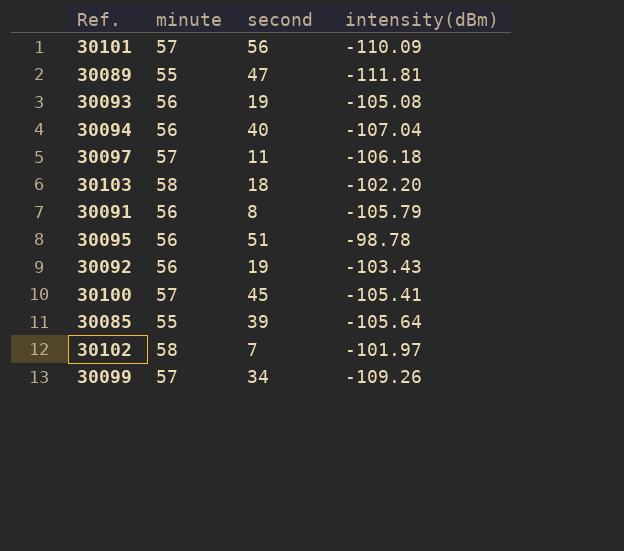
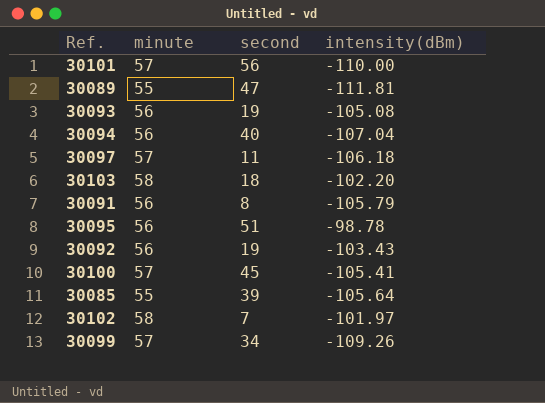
30101 | intensity(dBm): -110.09 -> -110.00

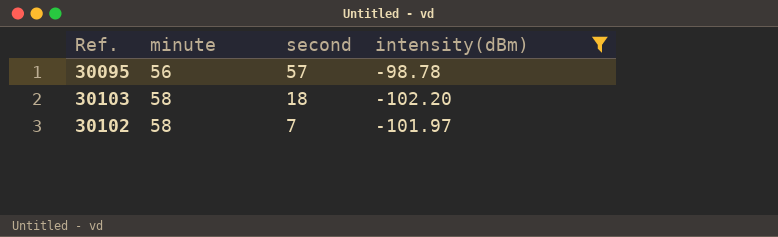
filter: none -> intensity(dBm) >= -102.20
row order: none -> minute ascending
30095 | second: 51 -> 57

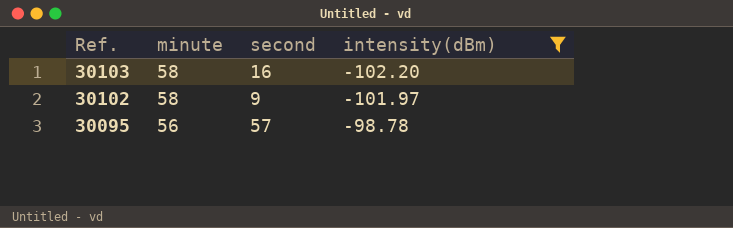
row order: minute ascending -> Ref. descending
30103 | second: 18 -> 16
30102 | second: 7 -> 9

